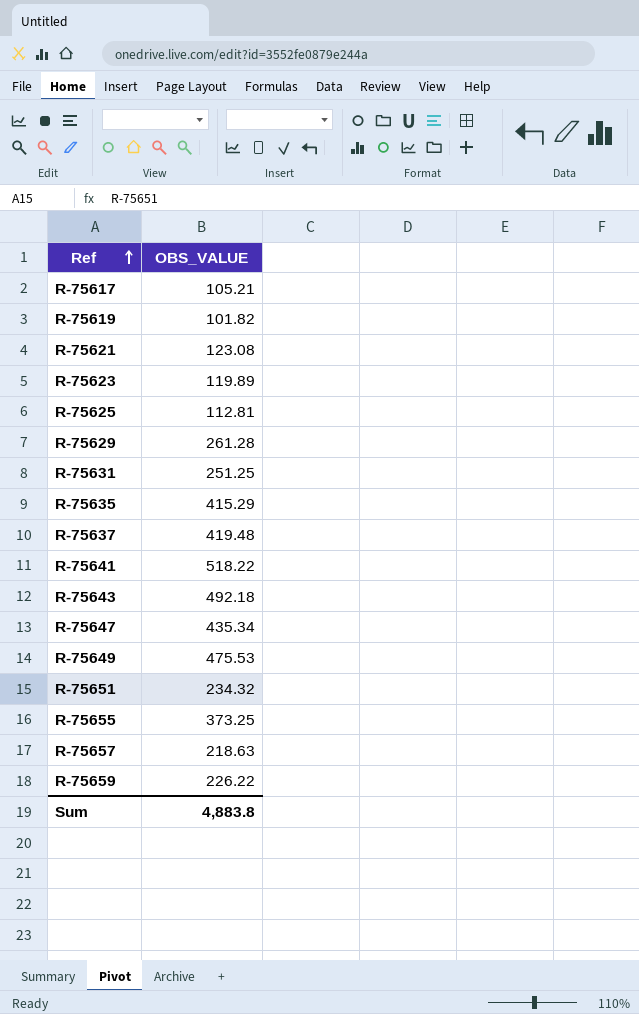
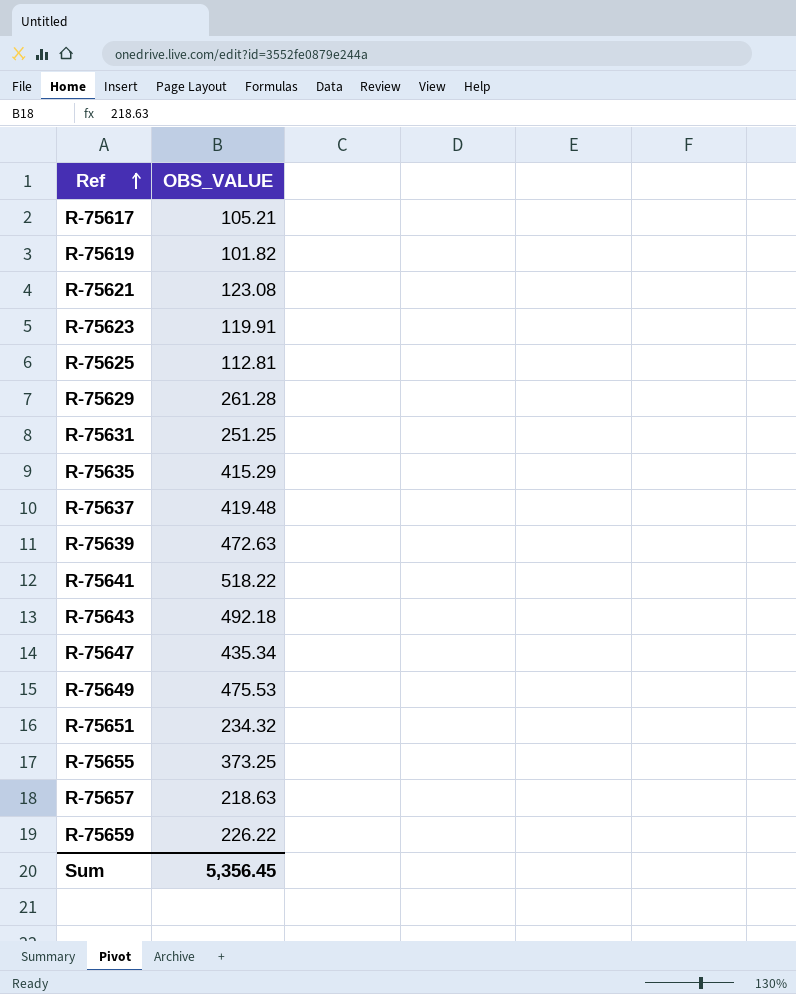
R-75623 | OBS_VALUE: 119.89 -> 119.91
row R-75639: none -> 472.63
Sum | OBS_VALUE: 4,883.8 -> 5,356.45

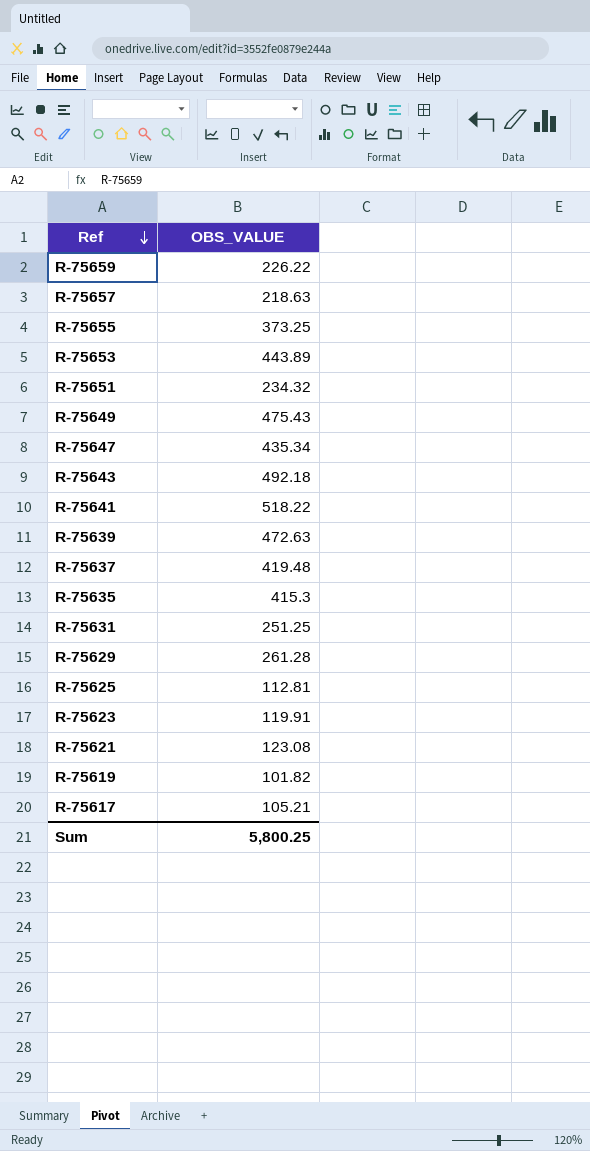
row order: Ref ascending -> Ref descending
row R-75653: none -> 443.89
R-75649 | OBS_VALUE: 475.53 -> 475.43
R-75635 | OBS_VALUE: 415.29 -> 415.3
Sum | OBS_VALUE: 5,356.45 -> 5,800.25

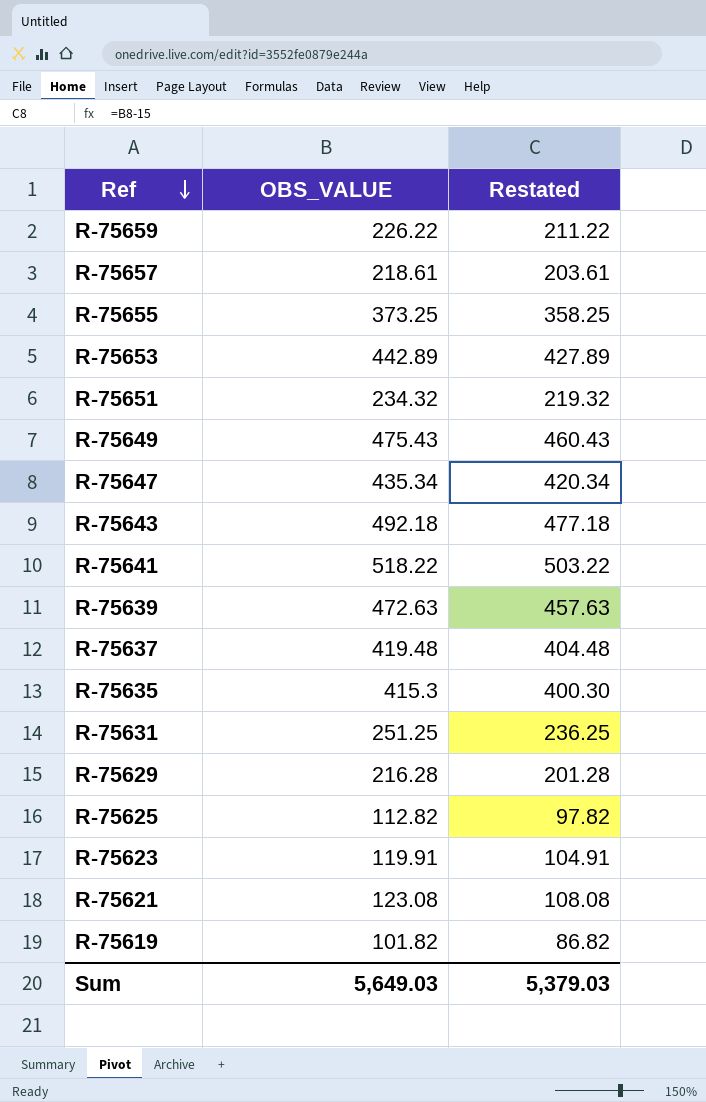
column Restated | formula: none -> [OBS_VALUE] - 15
row R-75617: 105.21 -> none
R-75657 | OBS_VALUE: 218.63 -> 218.61
R-75653 | OBS_VALUE: 443.89 -> 442.89
R-75629 | OBS_VALUE: 261.28 -> 216.28
R-75625 | OBS_VALUE: 112.81 -> 112.82
Sum | OBS_VALUE: 5,800.25 -> 5,649.03

